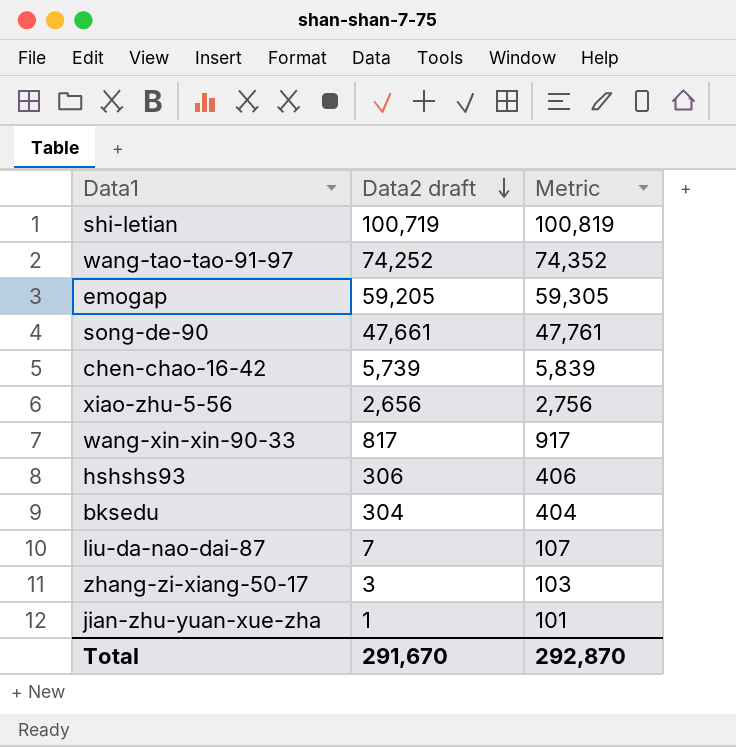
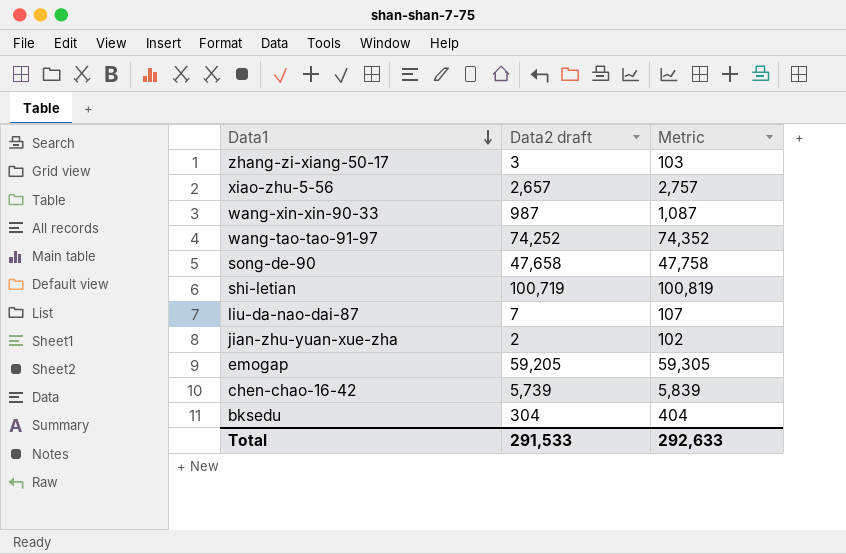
row order: Data2 draft descending -> Data1 descending
row hshshs93: 306 | 406 -> none
xiao-zhu-5-56 | Data2 draft: 2,656 -> 2,657
xiao-zhu-5-56 | Metric: 2,756 -> 2,757
wang-xin-xin-90-33 | Data2 draft: 817 -> 987
wang-xin-xin-90-33 | Metric: 917 -> 1,087
song-de-90 | Data2 draft: 47,661 -> 47,658
song-de-90 | Metric: 47,761 -> 47,758
jian-zhu-yuan-xue-zha | Data2 draft: 1 -> 2
jian-zhu-yuan-xue-zha | Metric: 101 -> 102
Total | Data2 draft: 291,670 -> 291,533
Total | Metric: 292,870 -> 292,633

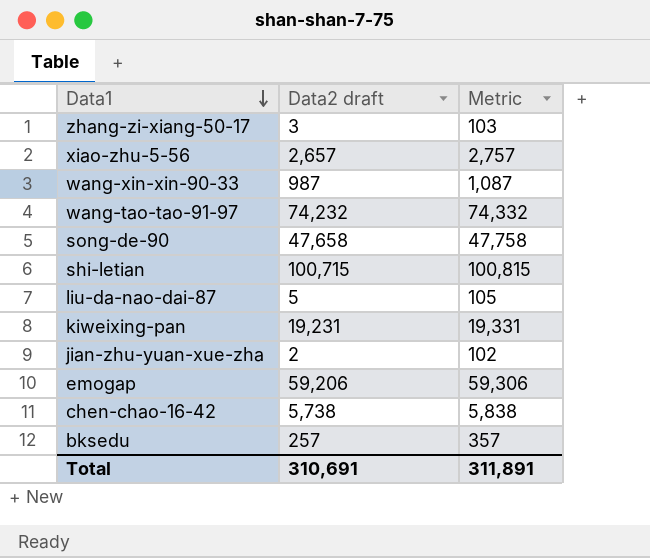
wang-tao-tao-91-97 | Data2 draft: 74,252 -> 74,232
wang-tao-tao-91-97 | Metric: 74,352 -> 74,332
shi-letian | Data2 draft: 100,719 -> 100,715
shi-letian | Metric: 100,819 -> 100,815
liu-da-nao-dai-87 | Data2 draft: 7 -> 5
liu-da-nao-dai-87 | Metric: 107 -> 105
row kiweixing-pan: none -> 19,231 | 19,331
emogap | Data2 draft: 59,205 -> 59,206
emogap | Metric: 59,305 -> 59,306
chen-chao-16-42 | Data2 draft: 5,739 -> 5,738
chen-chao-16-42 | Metric: 5,839 -> 5,838
bksedu | Data2 draft: 304 -> 257
bksedu | Metric: 404 -> 357
Total | Data2 draft: 291,533 -> 310,691
Total | Metric: 292,633 -> 311,891

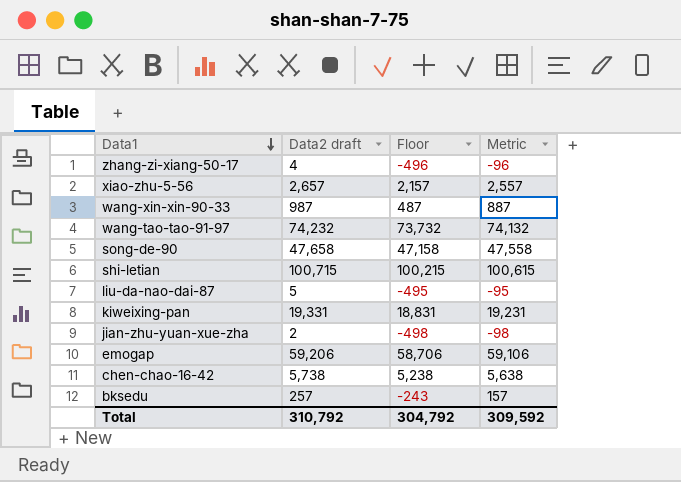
column Floor | formula: none -> [Data2 draft] - 500
column Metric | formula: [Data2 draft] + 100 -> [Data2 draft] - 100
zhang-zi-xiang-50-17 | Data2 draft: 3 -> 4
kiweixing-pan | Data2 draft: 19,231 -> 19,331
Total | Data2 draft: 310,691 -> 310,792
Total | Metric: 311,891 -> 309,592

